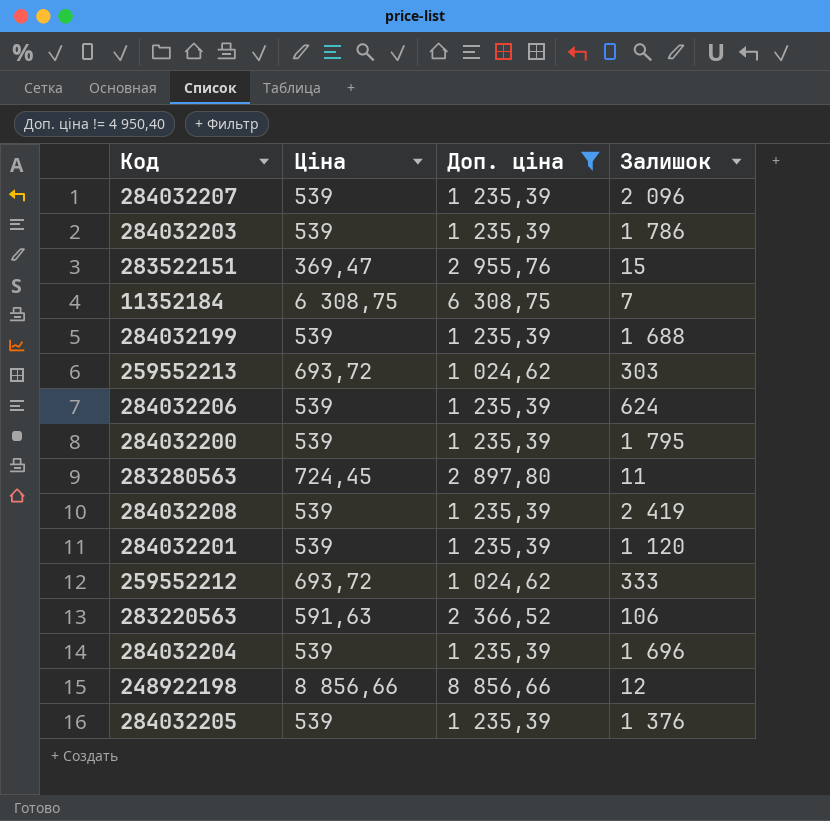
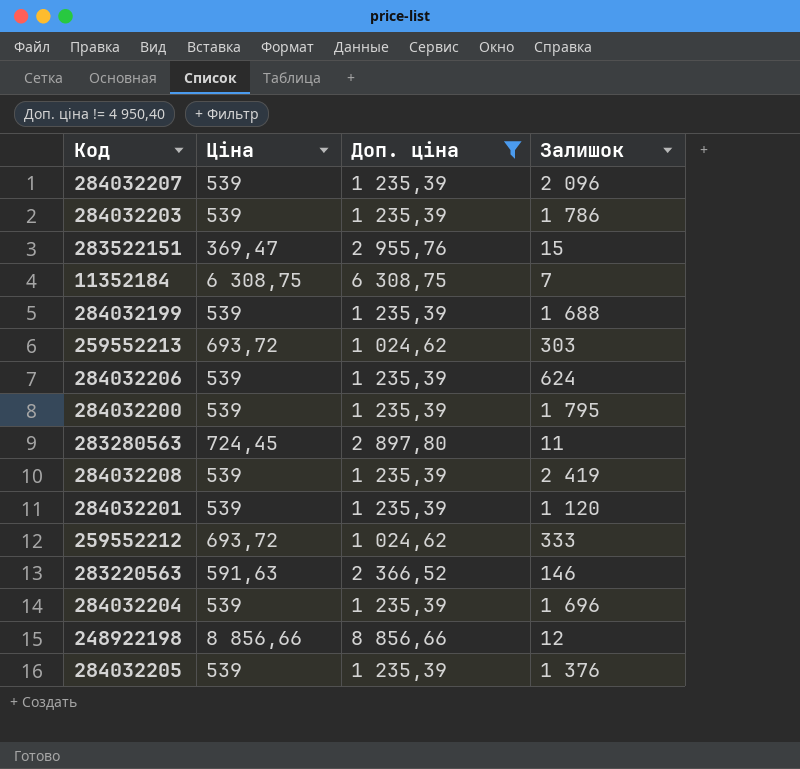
283220563 | Залишок: 106 -> 146

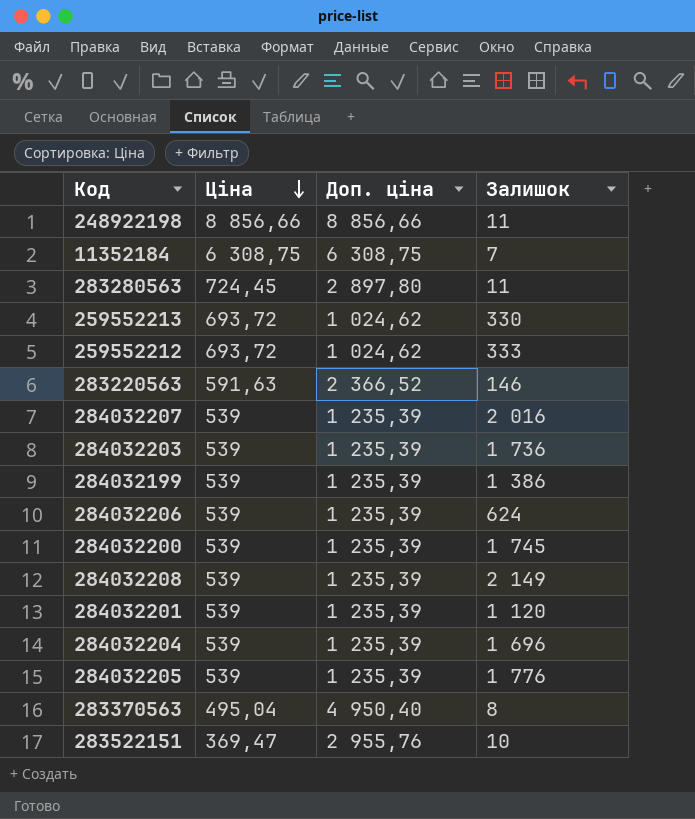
filter: Доп. ціна != 4 950,40 -> none
row order: none -> Ціна descending
248922198 | Залишок: 12 -> 11
259552213 | Залишок: 303 -> 330
284032207 | Залишок: 2 096 -> 2 016
284032203 | Залишок: 1 786 -> 1 736
284032199 | Залишок: 1 688 -> 1 386
284032200 | Залишок: 1 795 -> 1 745
284032208 | Залишок: 2 419 -> 2 149
284032205 | Залишок: 1 376 -> 1 776
283522151 | Залишок: 15 -> 10

